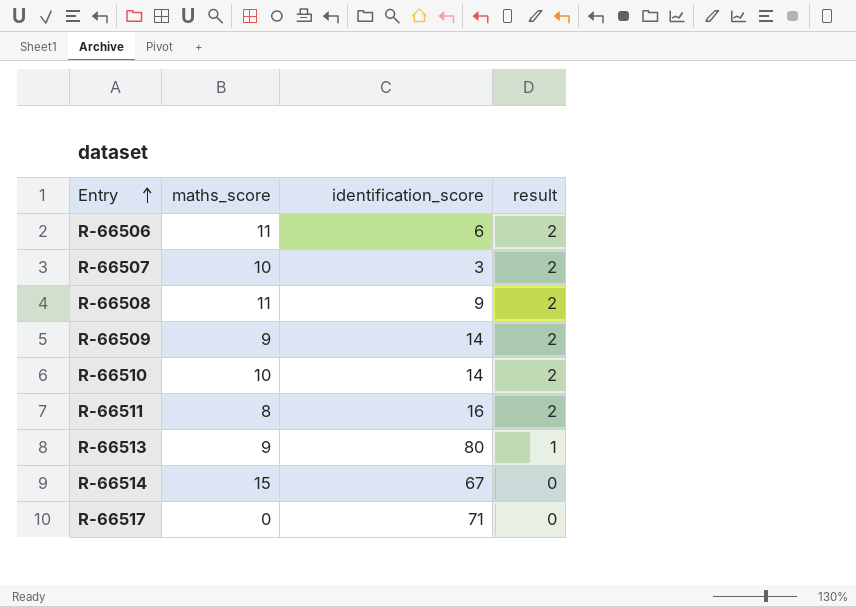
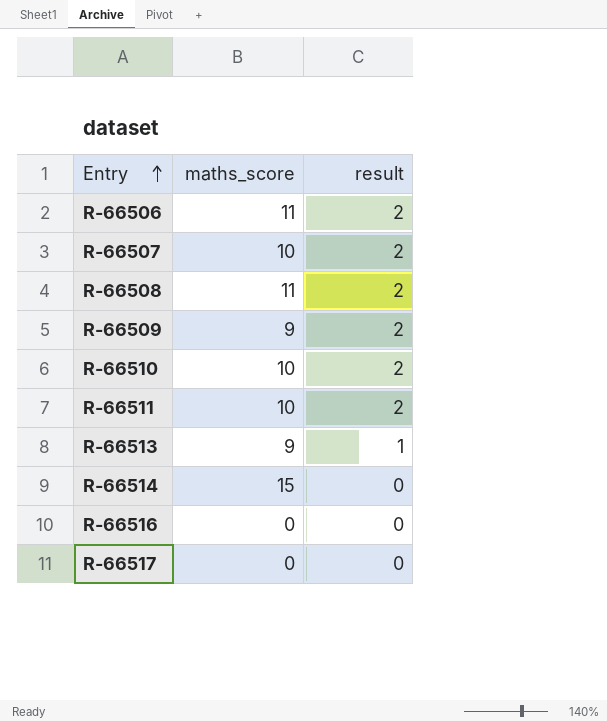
column identification_score | position: 3 -> none
R-66511 | maths_score: 8 -> 10
row R-66516: none -> 0 | 0

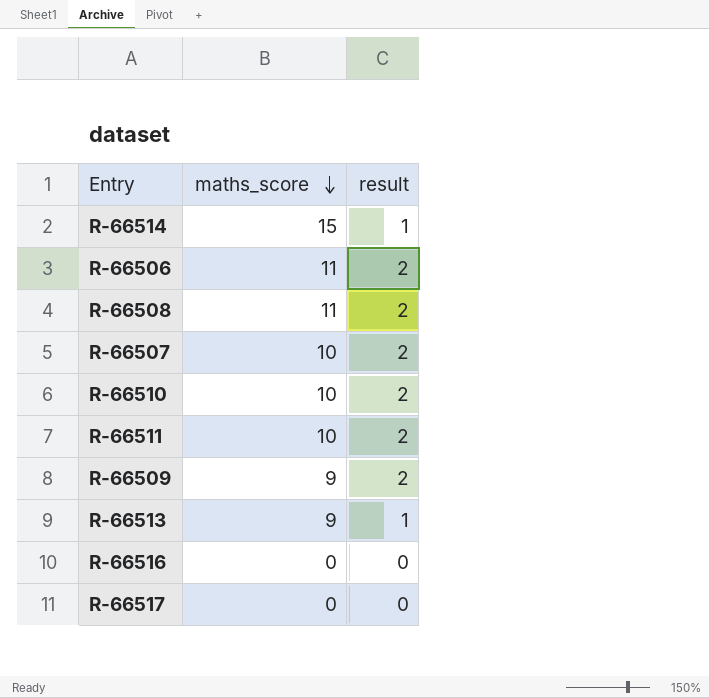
row order: Entry ascending -> maths_score descending
R-66514 | result: 0 -> 1

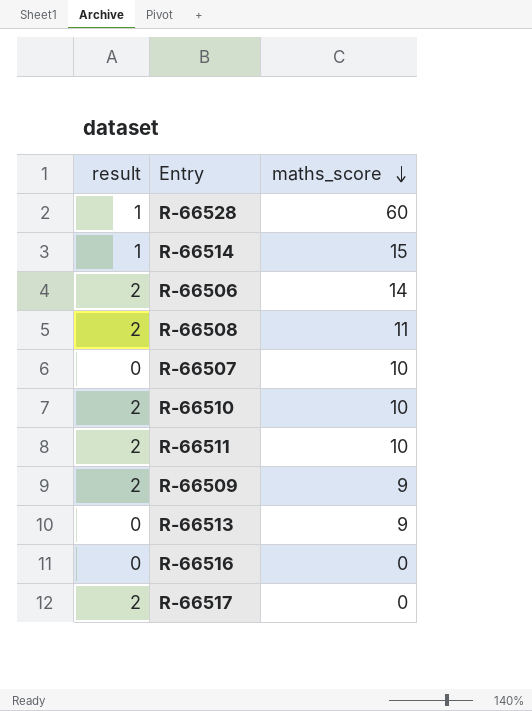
column result | position: 3 -> 1
row R-66528: none -> 1 | 60
R-66506 | maths_score: 11 -> 14
R-66507 | result: 2 -> 0
R-66513 | result: 1 -> 0
R-66517 | result: 0 -> 2

